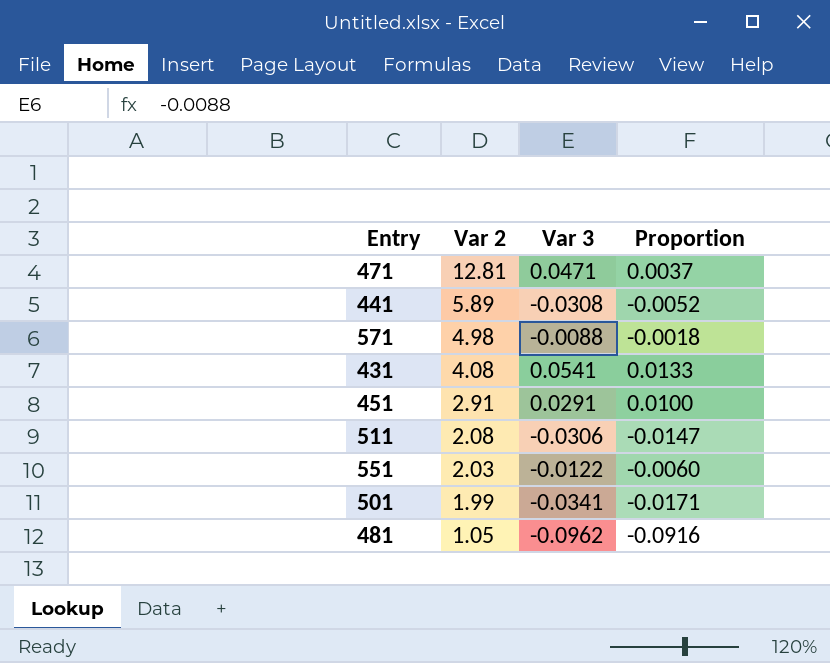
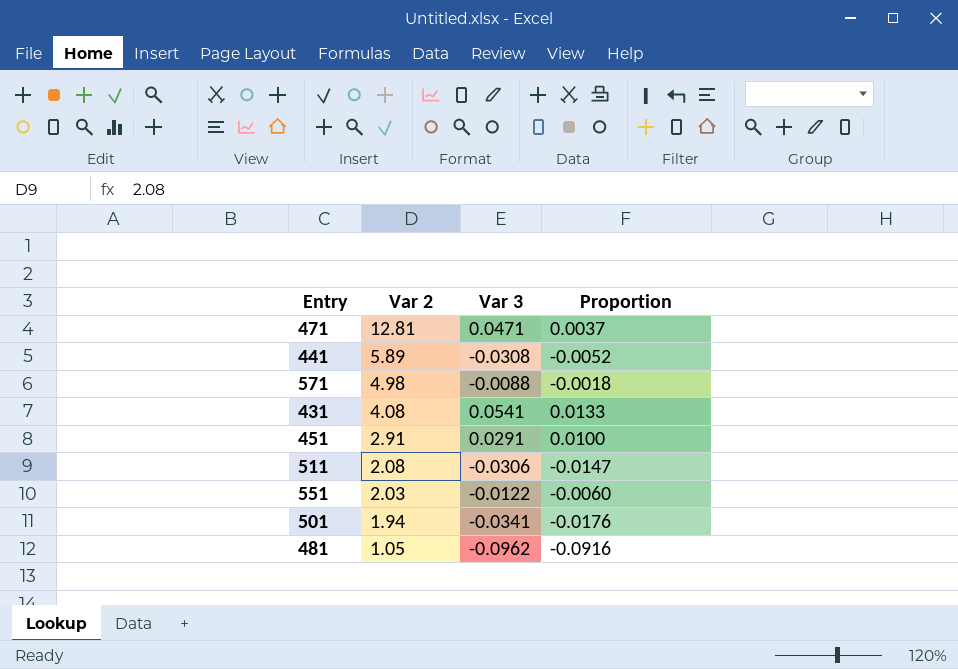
501 | Var 2: 1.99 -> 1.94
501 | Proportion: -0.0171 -> -0.0176

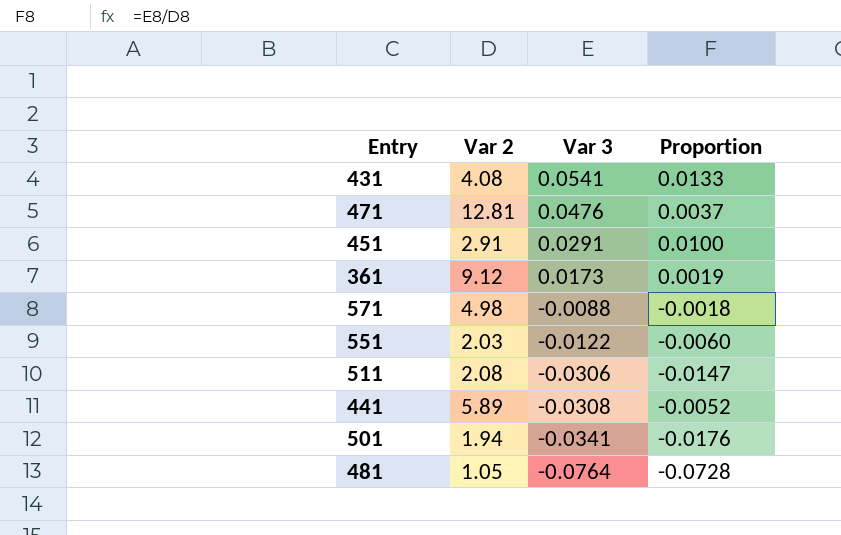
row order: Var 2 descending -> Var 3 descending
471 | Var 3: 0.0471 -> 0.0476
row 361: none -> 9.12 | 0.0173 | 0.0019
481 | Var 3: -0.0962 -> -0.0764
481 | Proportion: -0.0916 -> -0.0728

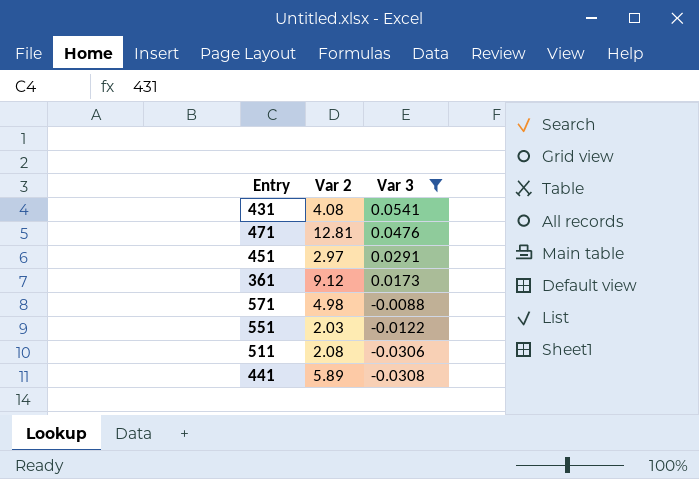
filter: none -> Var 3 >= -0.0308
column Proportion | formula: [Var 3] / [Var 2] -> none
451 | Var 2: 2.91 -> 2.97

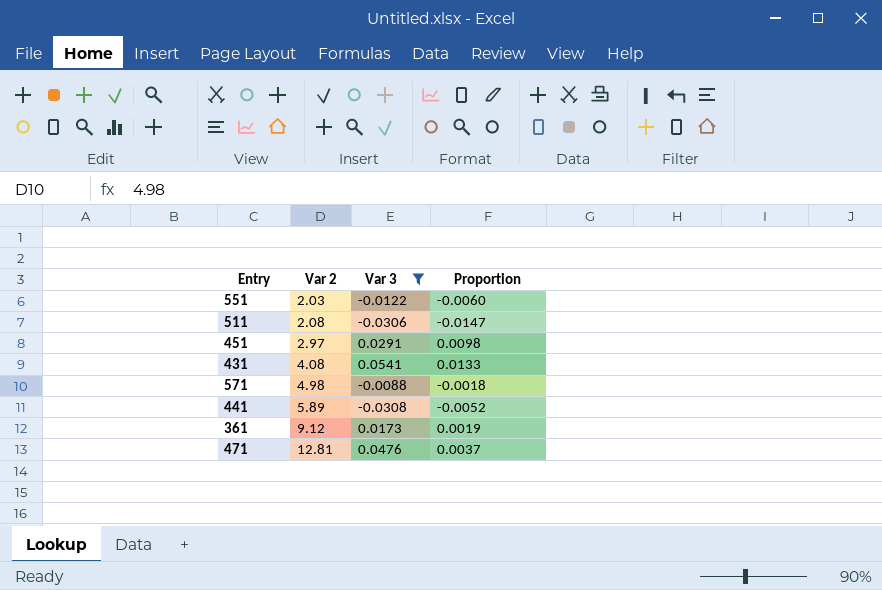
row order: Var 3 descending -> Var 2 ascending
column Proportion | formula: none -> [Var 3] / [Var 2]

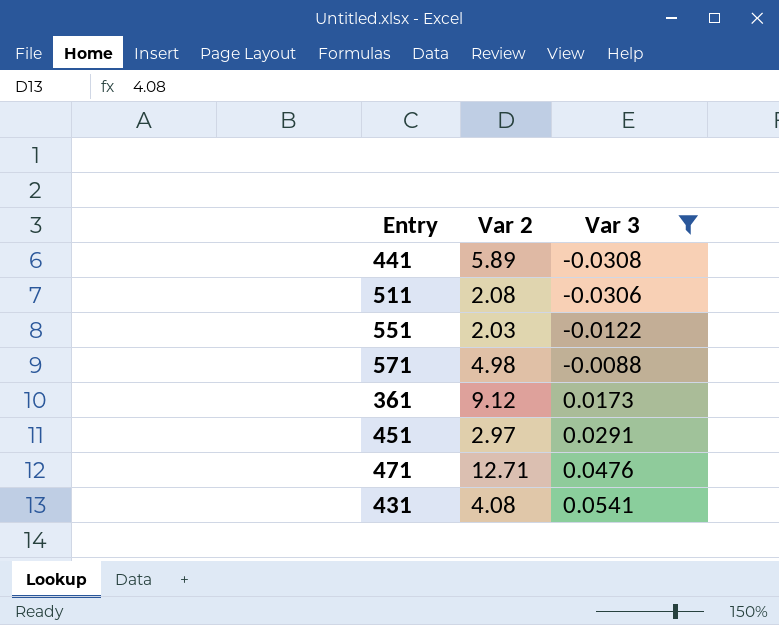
row order: Var 2 ascending -> Var 3 ascending
column Proportion | formula: [Var 3] / [Var 2] -> none
471 | Var 2: 12.81 -> 12.71

